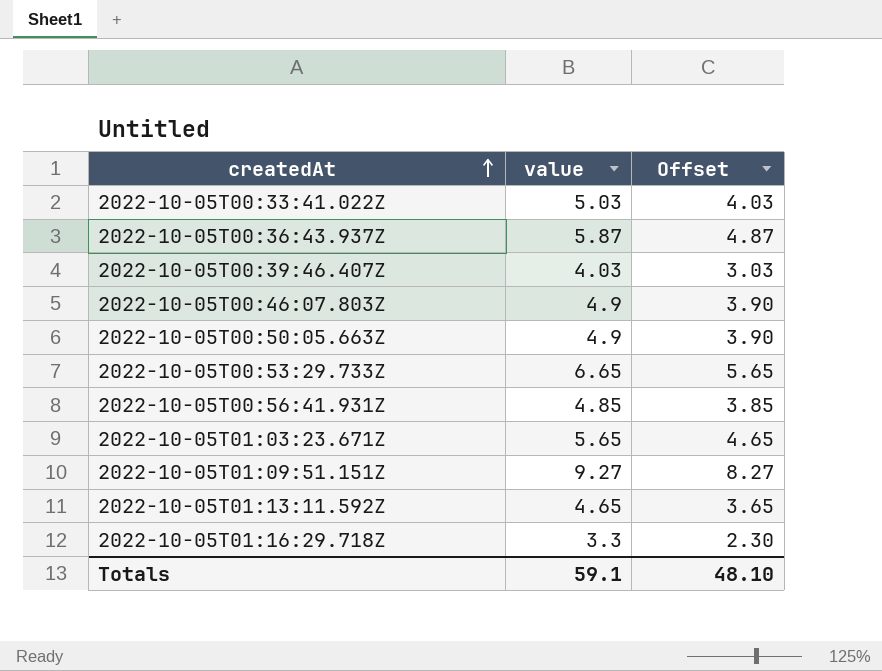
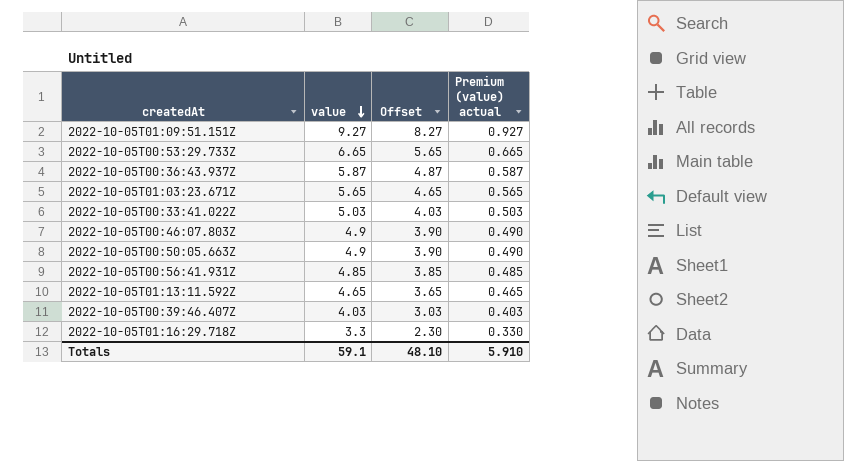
row order: createdAt ascending -> value descending
column Premium (value) actual | formula: none -> [value] * 0.1

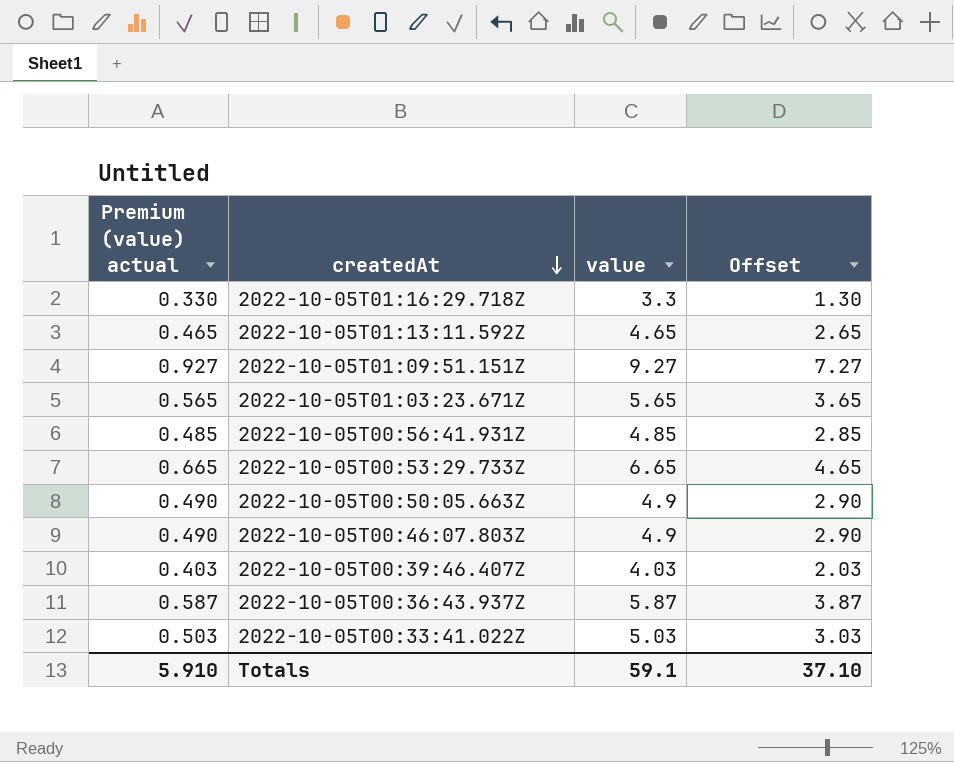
row order: value descending -> createdAt descending
column Premium (value) actual | position: 4 -> 1
column Offset | formula: [value] - 1 -> [value] - 2
Totals | Offset: 48.10 -> 37.10

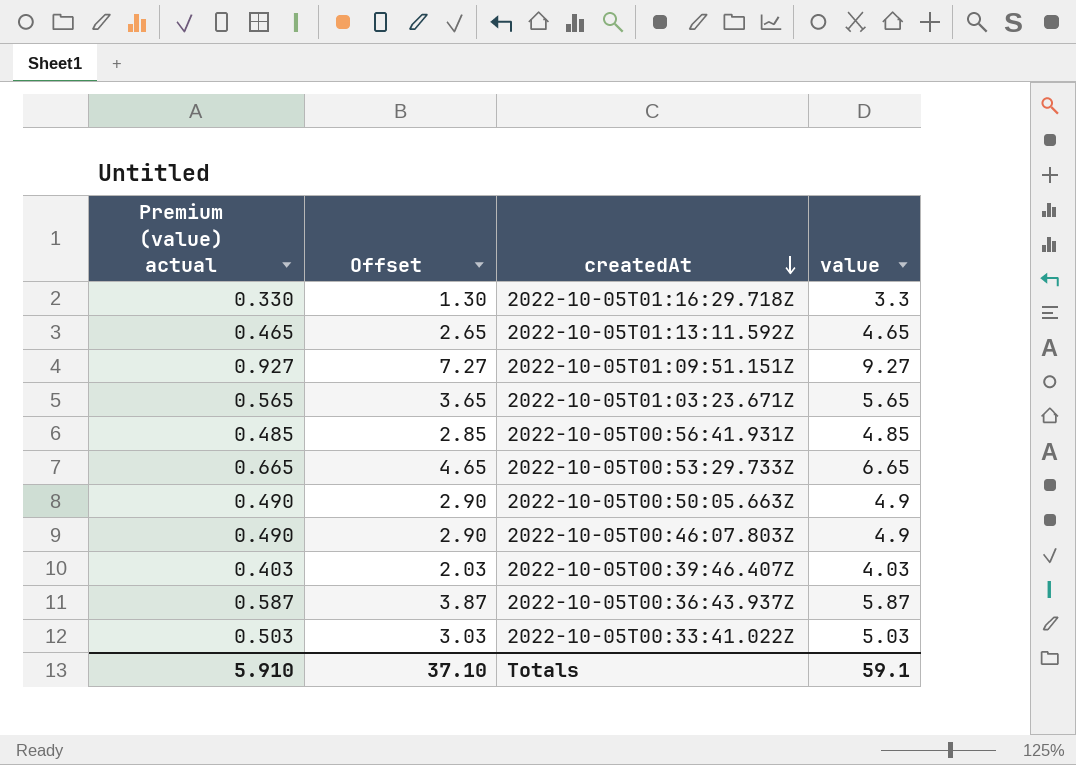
column Offset | position: 4 -> 2

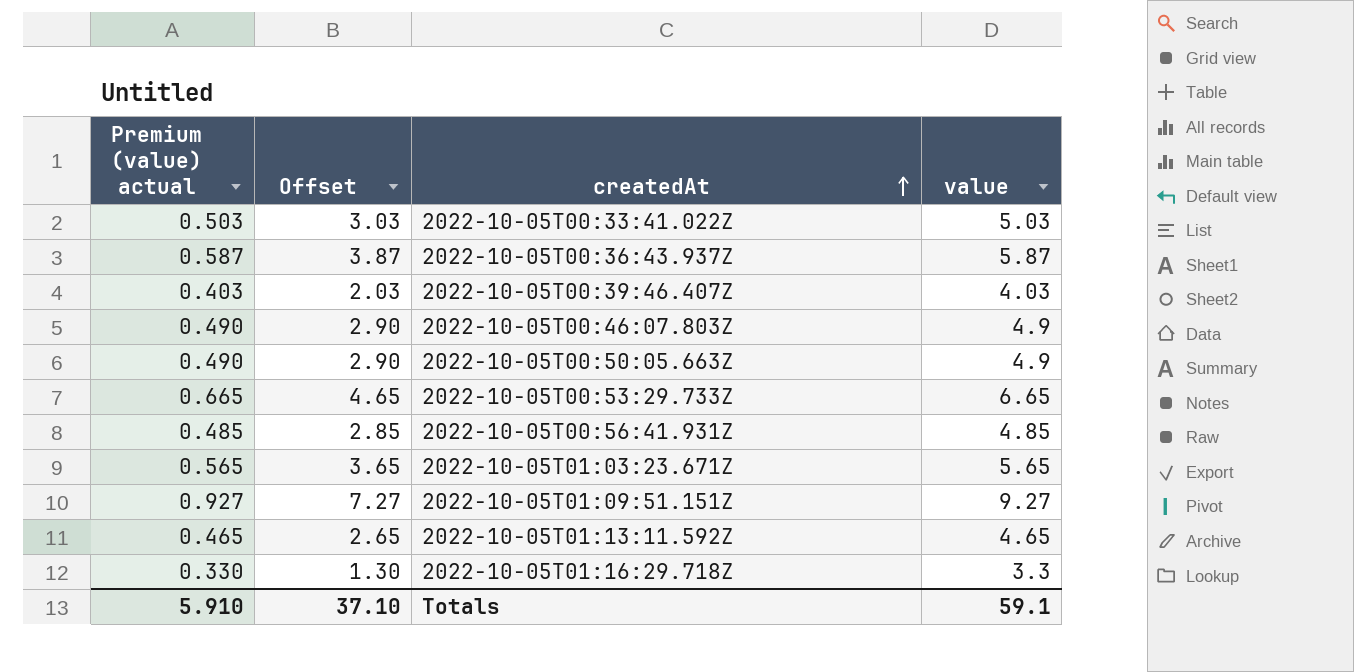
row order: createdAt descending -> createdAt ascending

